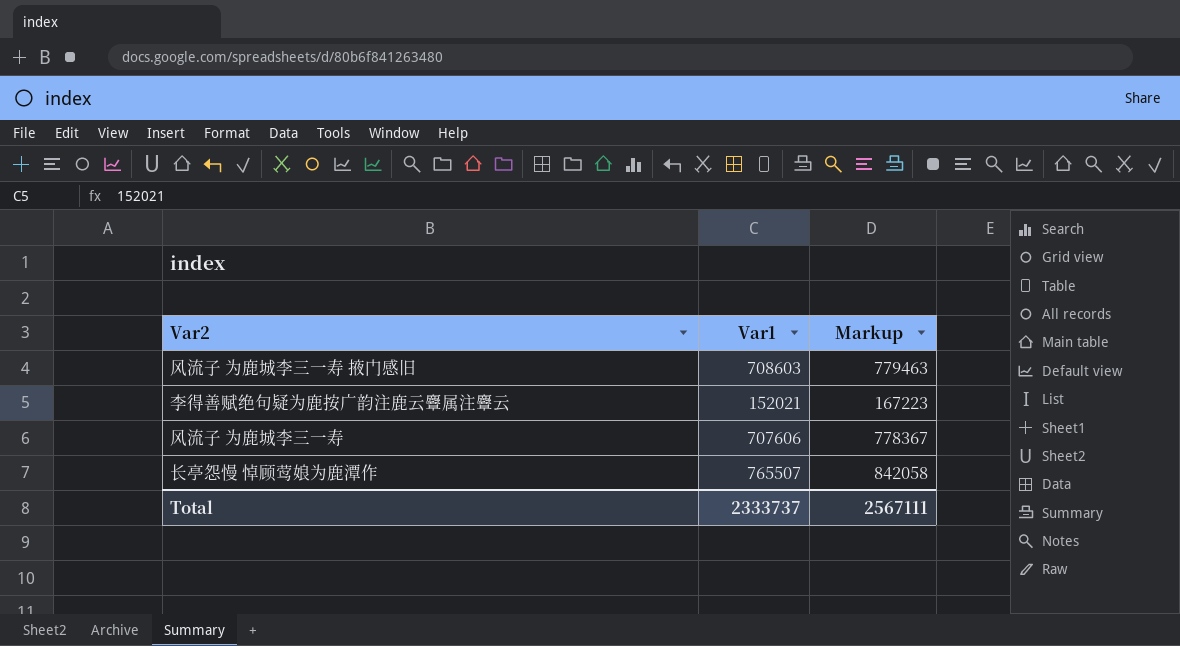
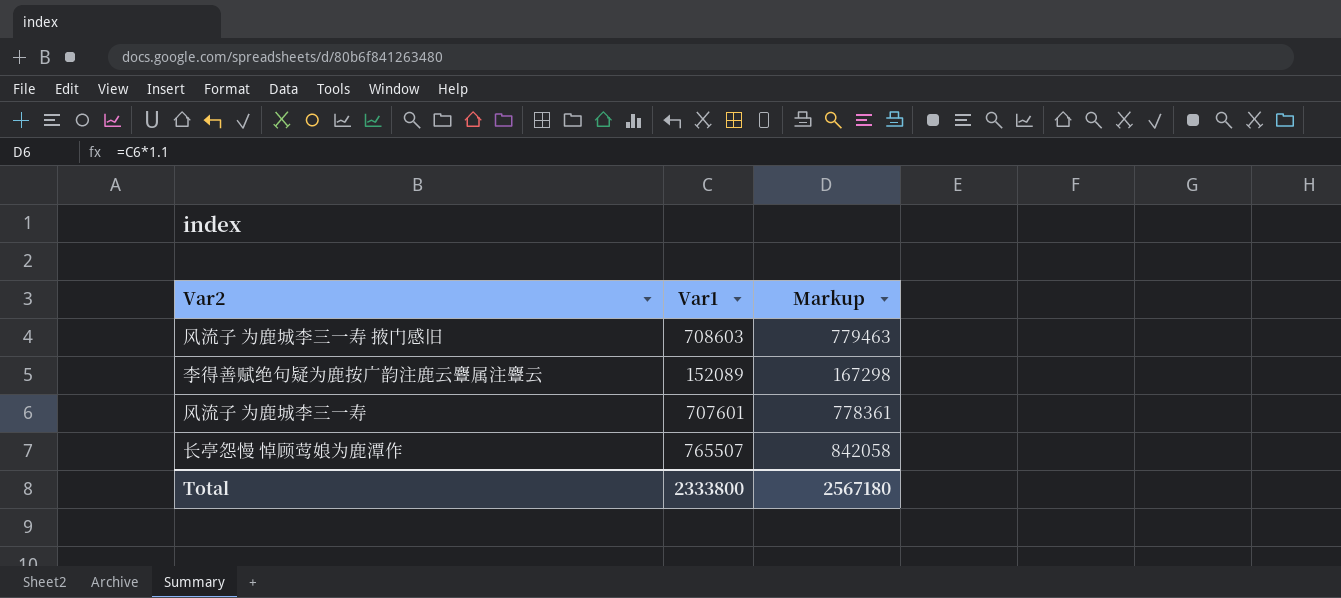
李得善赋绝句疑为鹿按广韵注鹿云麞属注麞云 | Var1: 152021 -> 152089
李得善赋绝句疑为鹿按广韵注鹿云麞属注麞云 | Markup: 167223 -> 167298
风流子 为鹿城李三一寿 | Var1: 707606 -> 707601
风流子 为鹿城李三一寿 | Markup: 778367 -> 778361
Total | Var1: 2333737 -> 2333800
Total | Markup: 2567111 -> 2567180

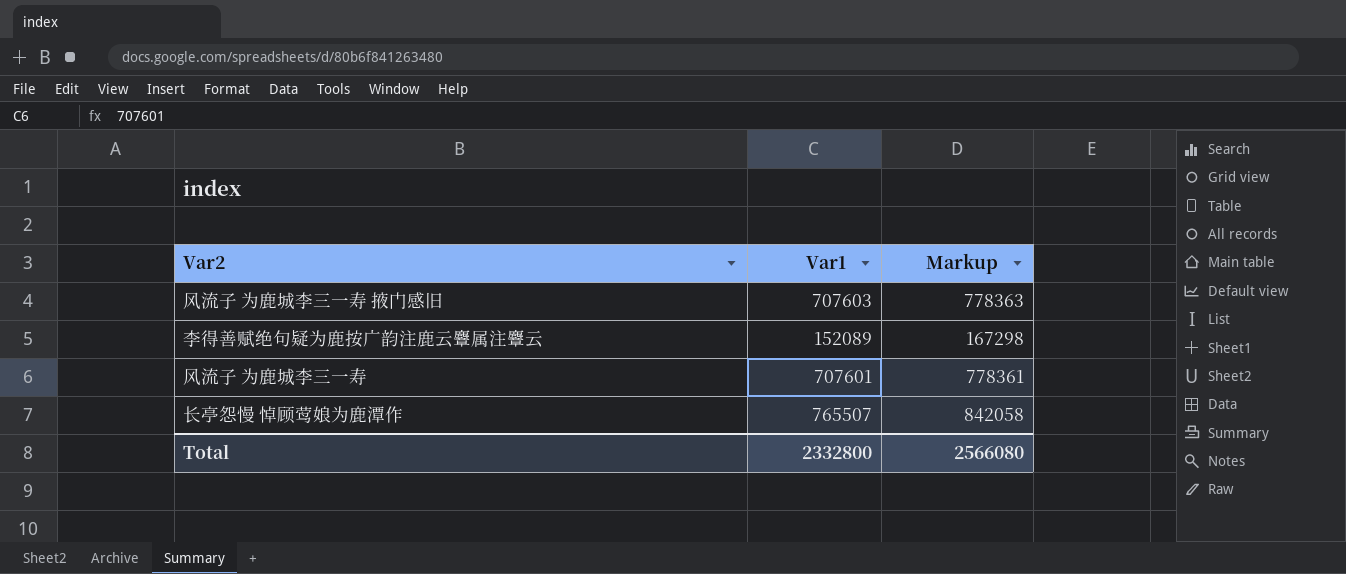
风流子 为鹿城李三一寿 掖门感旧 | Var1: 708603 -> 707603
风流子 为鹿城李三一寿 掖门感旧 | Markup: 779463 -> 778363
Total | Var1: 2333800 -> 2332800
Total | Markup: 2567180 -> 2566080

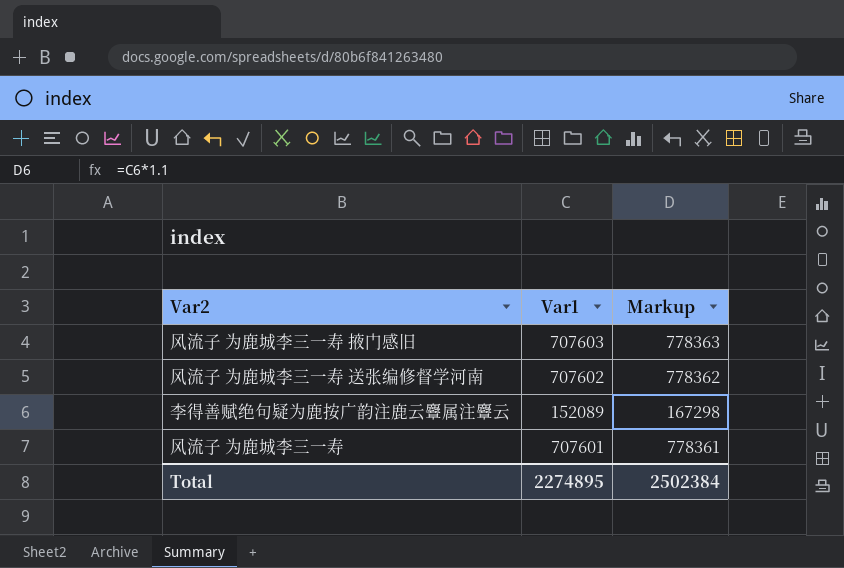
row 长亭怨慢 悼顾莺娘为鹿潭作: 765507 | 842058 -> none
row 风流子 为鹿城李三一寿 送张编修督学河南: none -> 707602 | 778362
Total | Var1: 2332800 -> 2274895
Total | Markup: 2566080 -> 2502384

